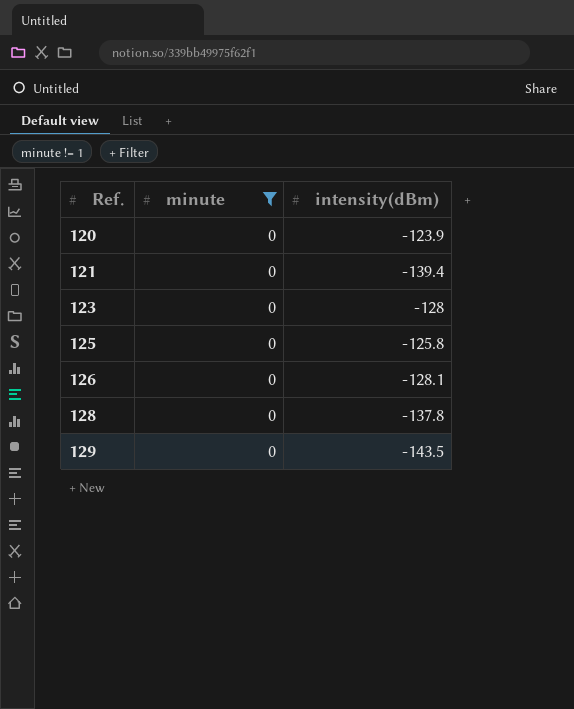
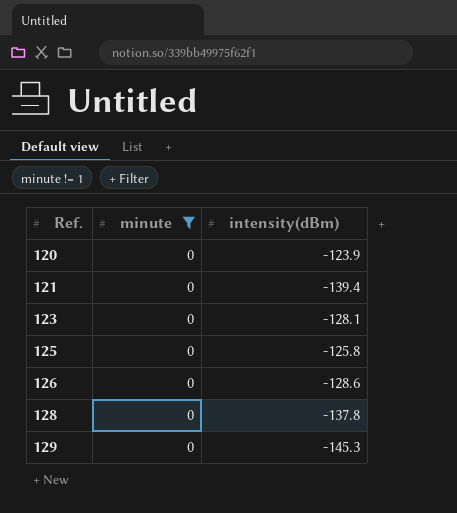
123 | intensity(dBm): -128 -> -128.1
126 | intensity(dBm): -128.1 -> -128.6
129 | intensity(dBm): -143.5 -> -145.3

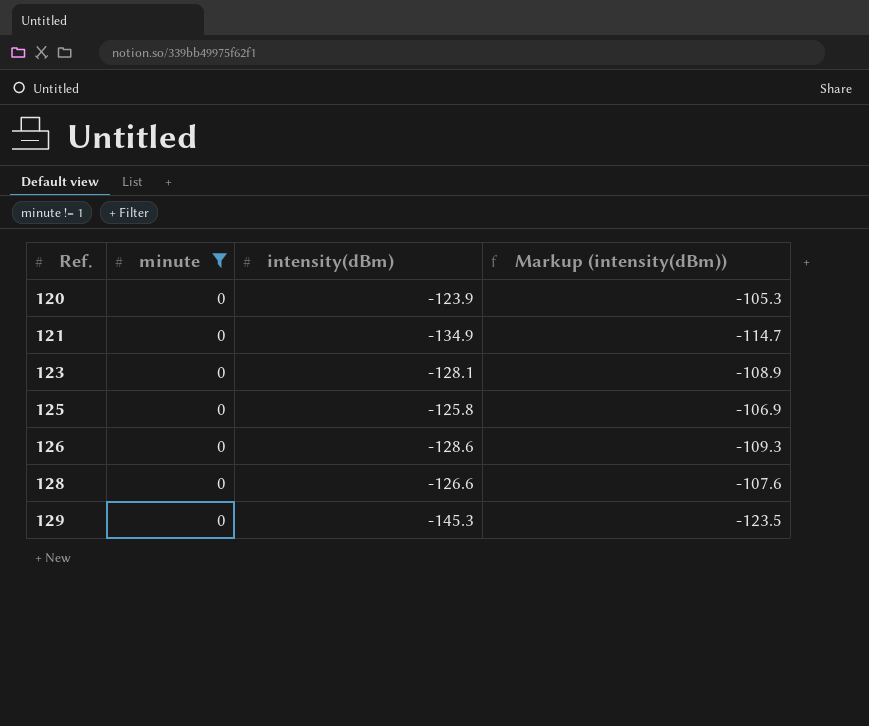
column Markup (intensity(dBm)) | formula: none -> [intensity(dBm)] * 0.85
121 | intensity(dBm): -139.4 -> -134.9
128 | intensity(dBm): -137.8 -> -126.6

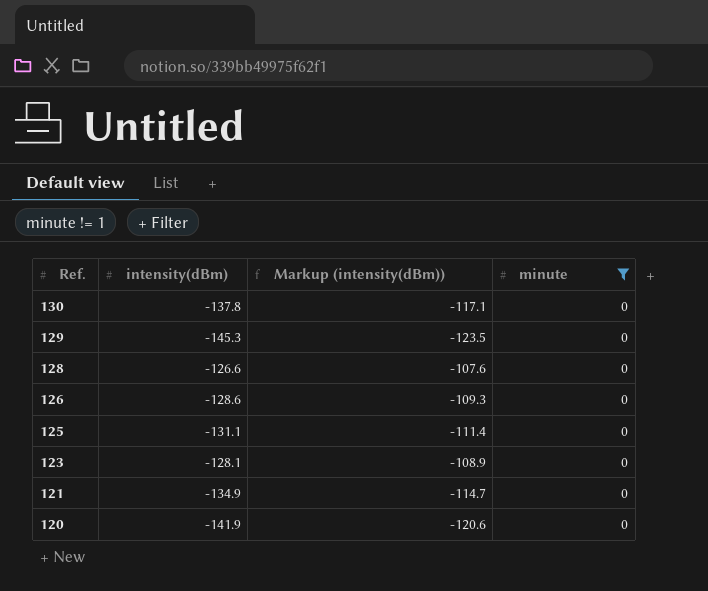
row order: Ref. ascending -> Ref. descending
column minute | position: 2 -> 4
row 130: none -> -137.8 | -117.1 | 0
125 | intensity(dBm): -125.8 -> -131.1
125 | Markup (intensity(dBm)): -106.9 -> -111.4
120 | intensity(dBm): -123.9 -> -141.9
120 | Markup (intensity(dBm)): -105.3 -> -120.6

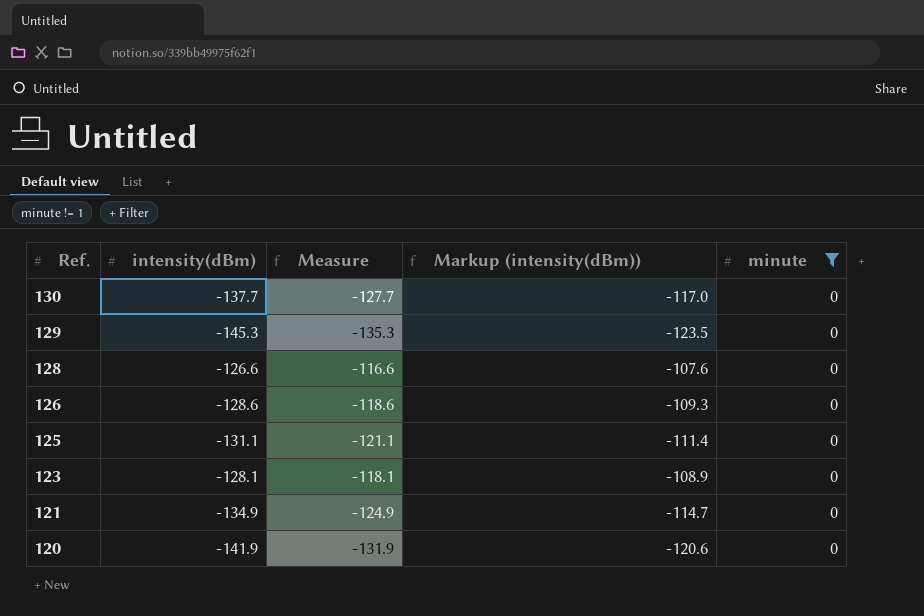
column Measure | formula: none -> [intensity(dBm)] + 10
130 | intensity(dBm): -137.8 -> -137.7
130 | Markup (intensity(dBm)): -117.1 -> -117.0

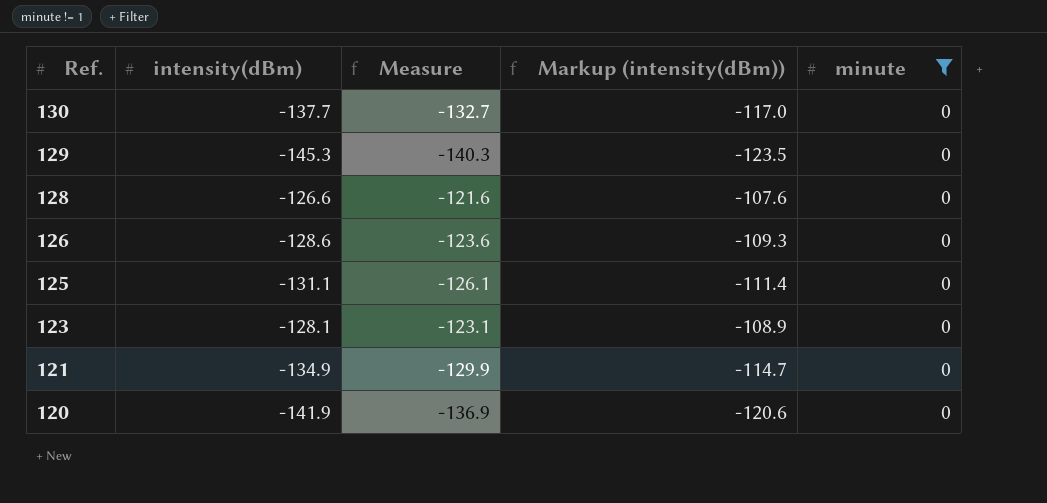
column Measure | formula: [intensity(dBm)] + 10 -> [intensity(dBm)] + 5

